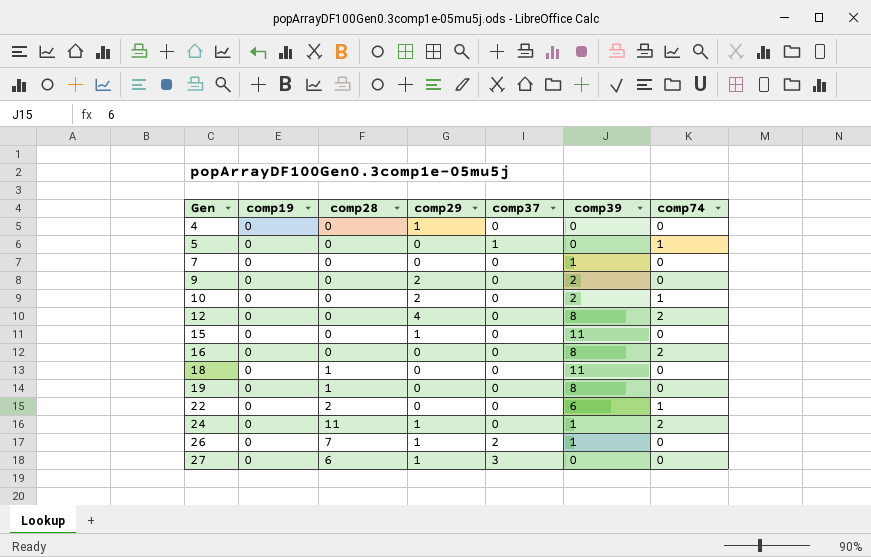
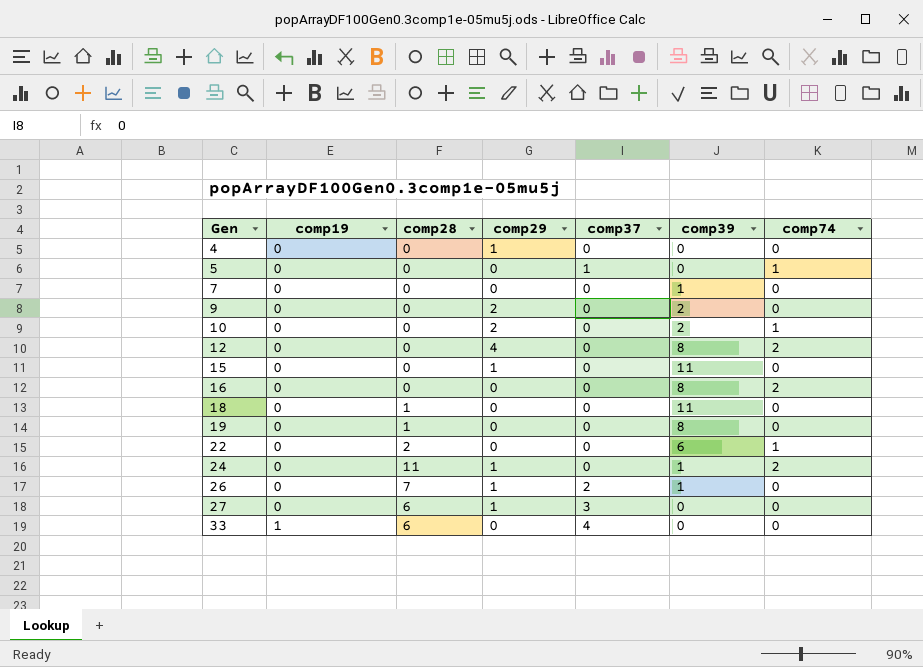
row 33: none -> 1 | 6 | 0 | 4 | 0 | 0

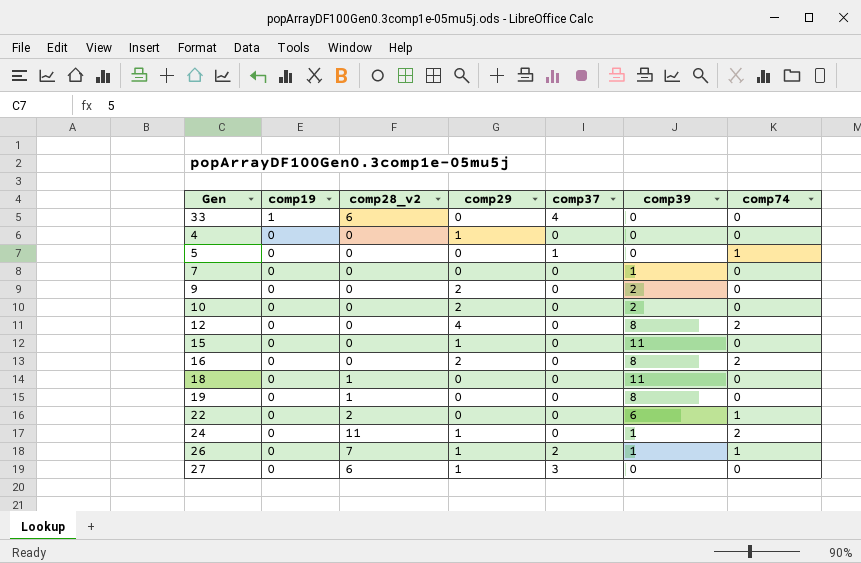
row order: Gen ascending -> comp19 descending
column name: comp28 -> comp28_v2
10 | comp74: 1 -> 0
16 | comp29: 0 -> 2
26 | comp74: 0 -> 1

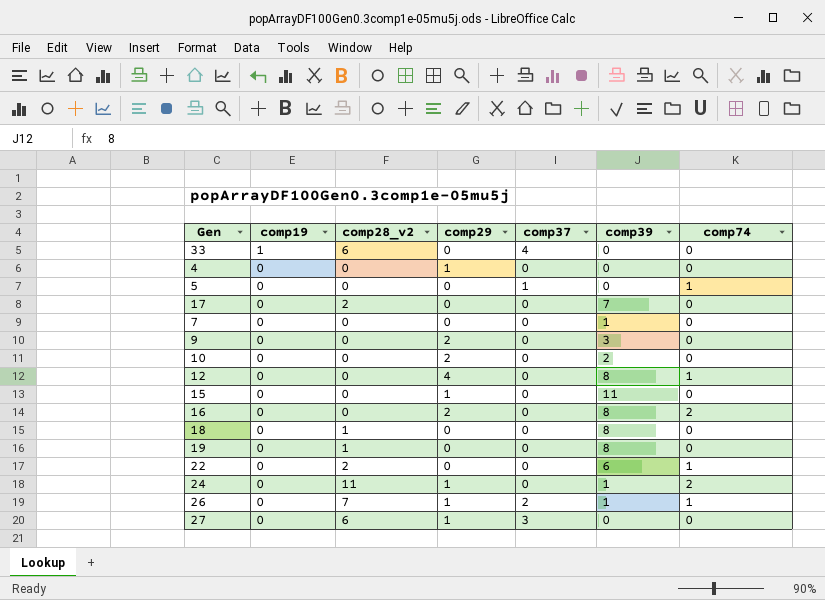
row 17: none -> 0 | 2 | 0 | 0 | 7 | 0
9 | comp39: 2 -> 3
12 | comp74: 2 -> 1
18 | comp39: 11 -> 8

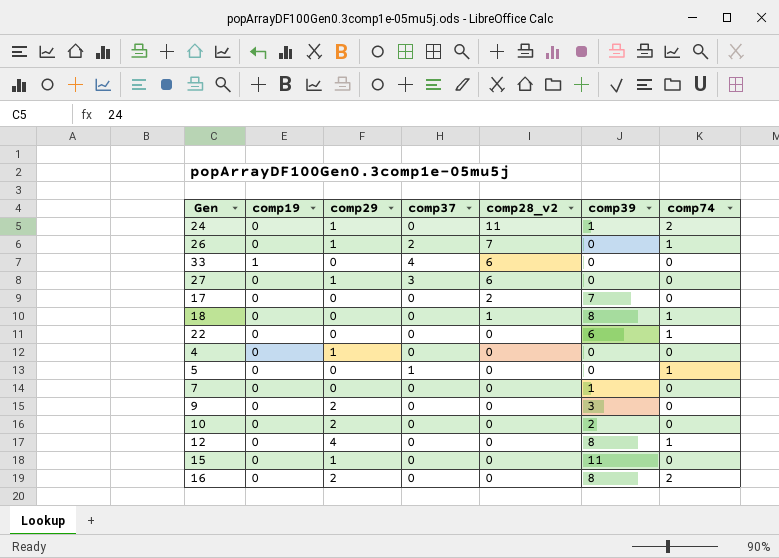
row order: comp19 descending -> comp28_v2 descending
column comp28_v2 | position: 3 -> 5
row 19: 0 | 1 | 0 | 0 | 8 | 0 -> none
26 | comp39: 1 -> 0
18 | comp74: 0 -> 1
22 | comp28_v2: 2 -> 0

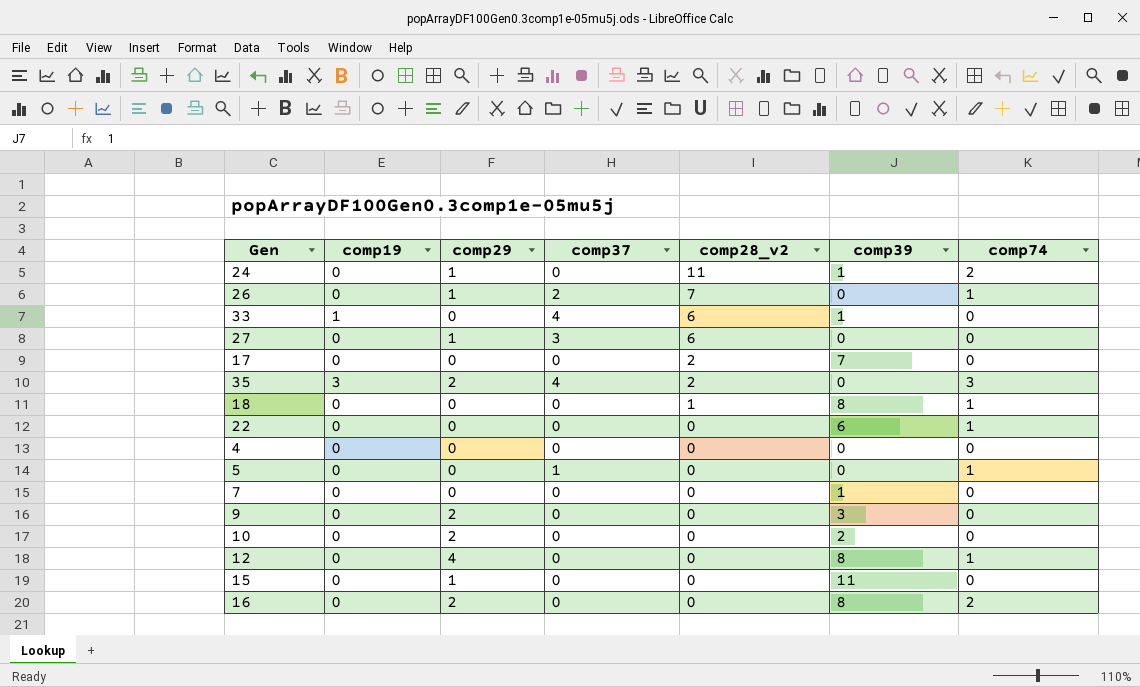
33 | comp39: 0 -> 1
row 35: none -> 3 | 2 | 4 | 2 | 0 | 3
4 | comp29: 1 -> 0

